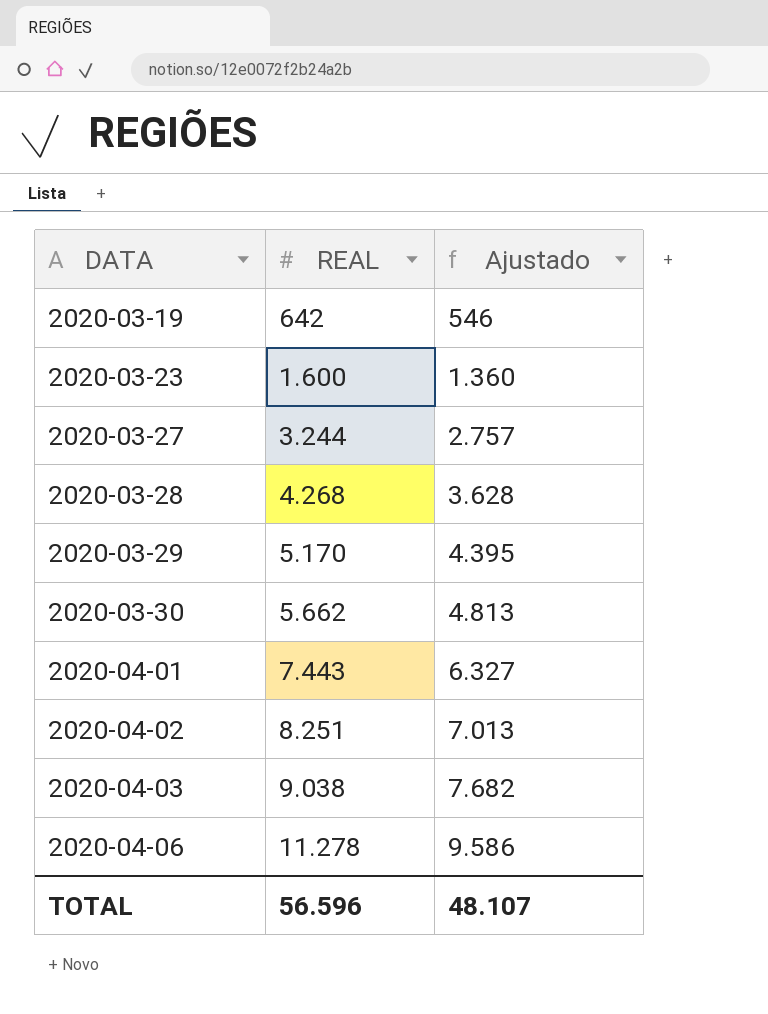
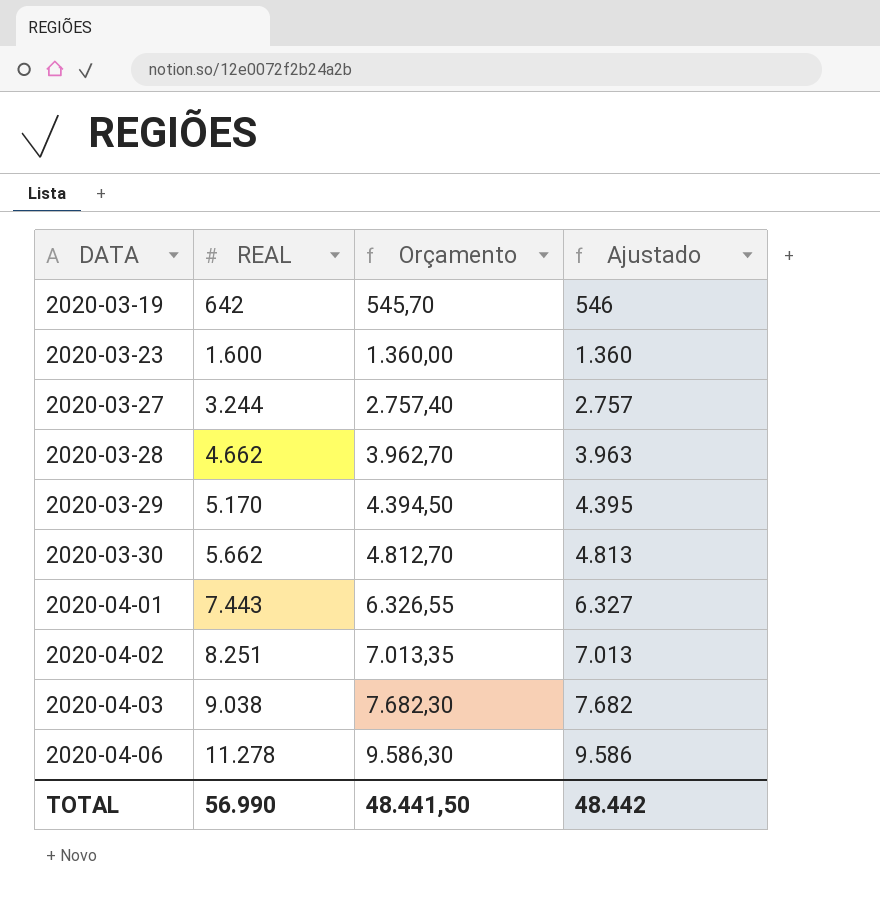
column Orçamento | formula: none -> [REAL] * 0,85
2020-03-28 | REAL: 4.268 -> 4.662
2020-03-28 | Ajustado: 3.628 -> 3.963
TOTAL | REAL: 56.596 -> 56.990
TOTAL | Ajustado: 48.107 -> 48.442

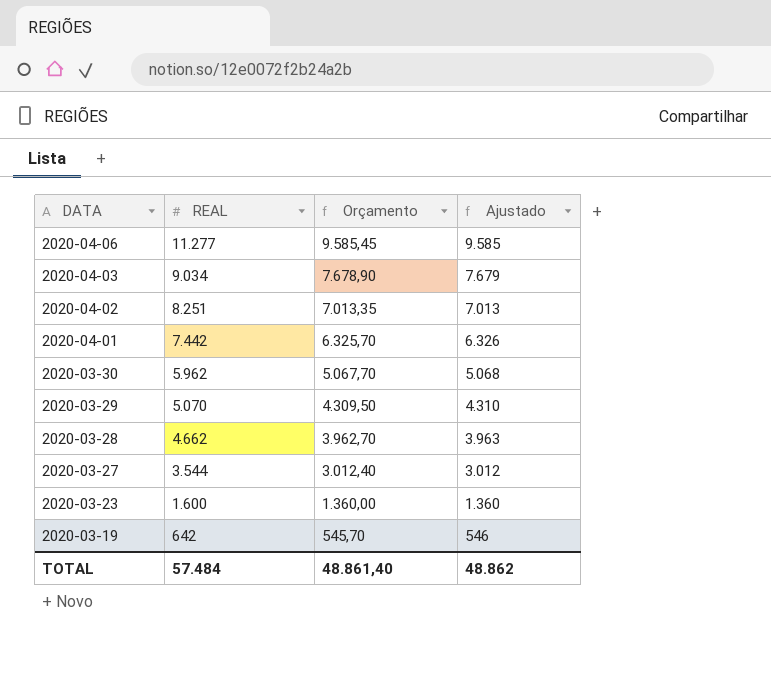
row order: DATA ascending -> DATA descending
2020-04-06 | REAL: 11.278 -> 11.277
2020-04-06 | Orçamento: 9.586,30 -> 9.585,45
2020-04-06 | Ajustado: 9.586 -> 9.585
2020-04-03 | REAL: 9.038 -> 9.034
2020-04-03 | Orçamento: 7.682,30 -> 7.678,90
2020-04-03 | Ajustado: 7.682 -> 7.679
2020-04-01 | REAL: 7.443 -> 7.442
2020-04-01 | Orçamento: 6.326,55 -> 6.325,70
2020-04-01 | Ajustado: 6.327 -> 6.326
2020-03-30 | REAL: 5.662 -> 5.962
2020-03-30 | Orçamento: 4.812,70 -> 5.067,70
2020-03-30 | Ajustado: 4.813 -> 5.068
2020-03-29 | REAL: 5.170 -> 5.070
2020-03-29 | Orçamento: 4.394,50 -> 4.309,50
2020-03-29 | Ajustado: 4.395 -> 4.310
2020-03-27 | REAL: 3.244 -> 3.544
2020-03-27 | Orçamento: 2.757,40 -> 3.012,40
2020-03-27 | Ajustado: 2.757 -> 3.012
TOTAL | REAL: 56.990 -> 57.484
TOTAL | Orçamento: 48.441,50 -> 48.861,40
TOTAL | Ajustado: 48.442 -> 48.862

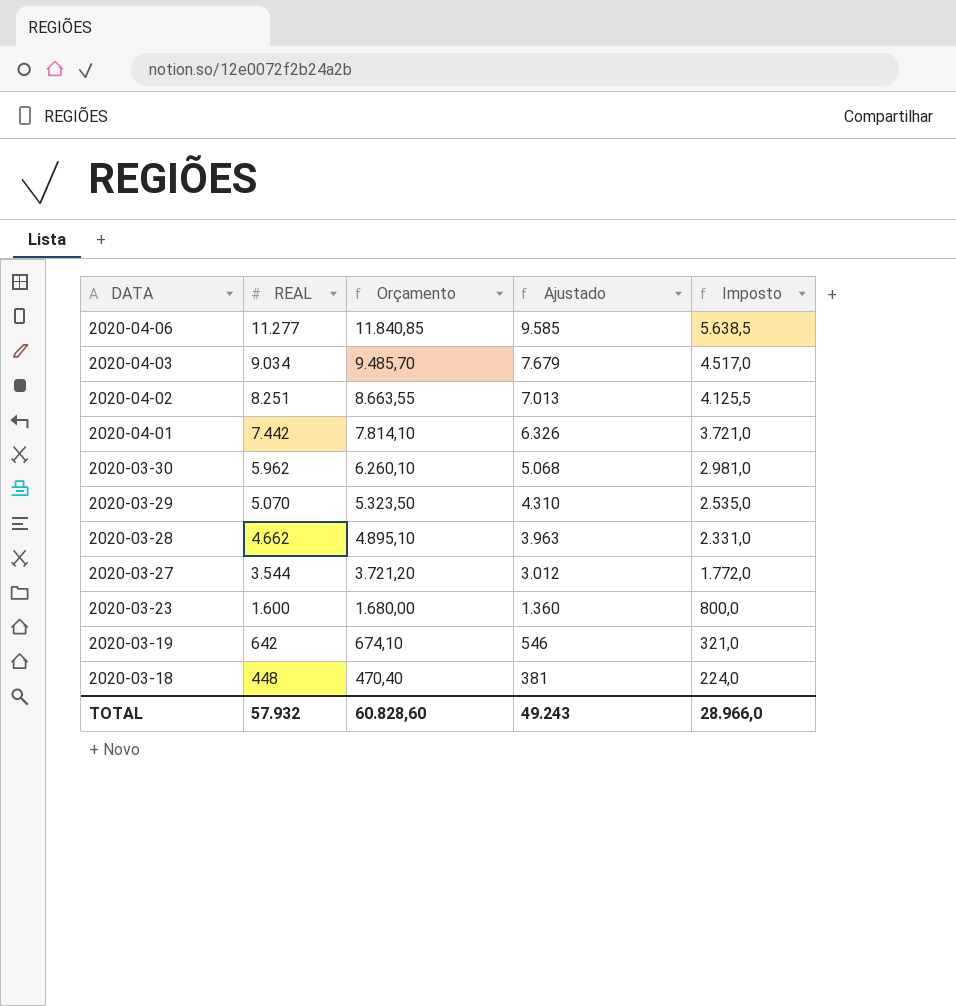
column Orçamento | formula: [REAL] * 0,85 -> [REAL] * 1,05
column Imposto | formula: none -> [REAL] * 0,5
row 2020-03-18: none -> 448 | 470,40 | 381 | 224,0
TOTAL | REAL: 57.484 -> 57.932
TOTAL | Orçamento: 48.861,40 -> 60.828,60
TOTAL | Ajustado: 48.862 -> 49.243

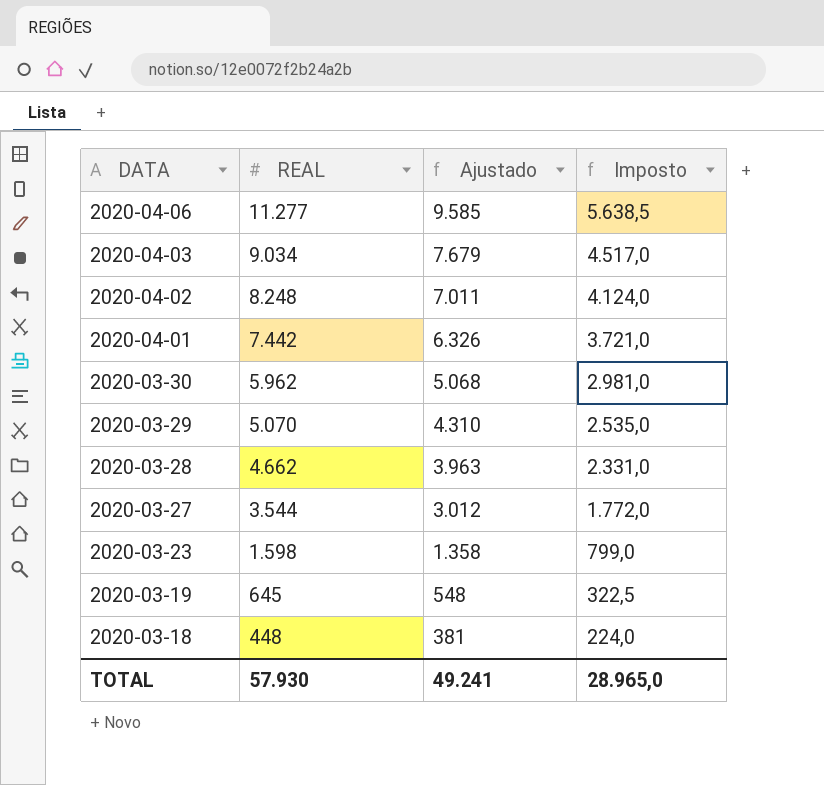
column Orçamento | formula: [REAL] * 1,05 -> none
2020-04-02 | REAL: 8.251 -> 8.248
2020-04-02 | Ajustado: 7.013 -> 7.011
2020-04-02 | Imposto: 4.125,5 -> 4.124,0
2020-03-23 | REAL: 1.600 -> 1.598
2020-03-23 | Ajustado: 1.360 -> 1.358
2020-03-23 | Imposto: 800,0 -> 799,0
2020-03-19 | REAL: 642 -> 645
2020-03-19 | Ajustado: 546 -> 548
2020-03-19 | Imposto: 321,0 -> 322,5
TOTAL | REAL: 57.932 -> 57.930
TOTAL | Ajustado: 49.243 -> 49.241
TOTAL | Imposto: 28.966,0 -> 28.965,0

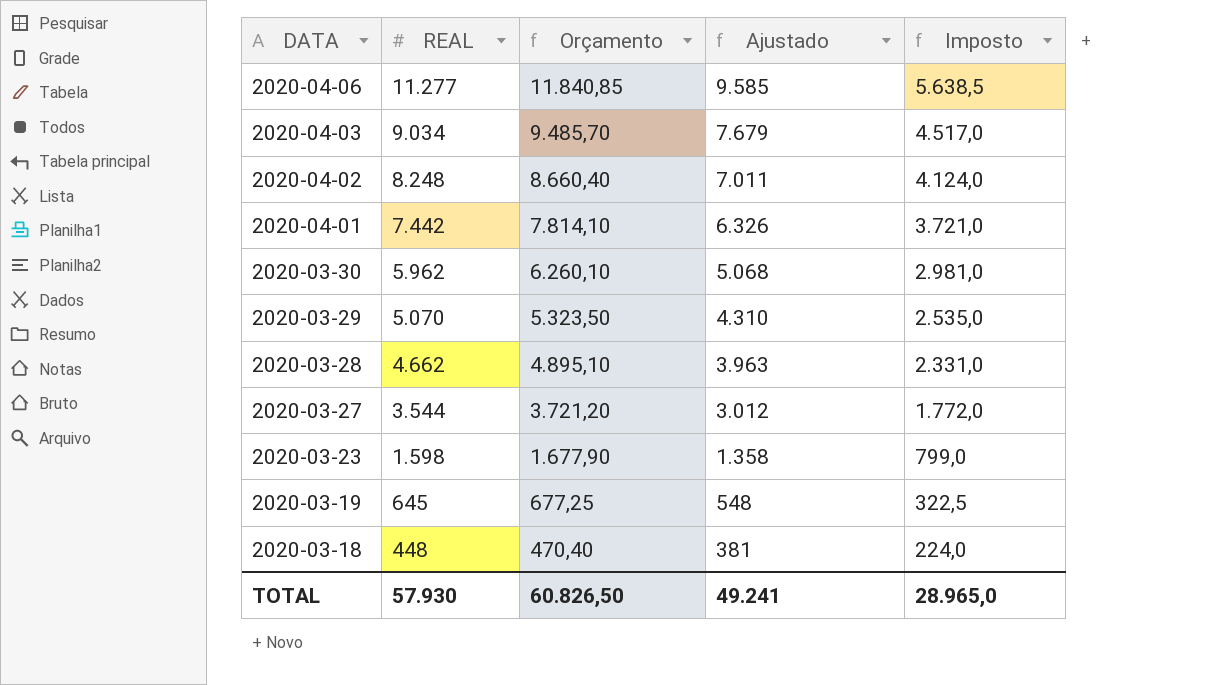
column Orçamento | formula: none -> [REAL] * 1,05

